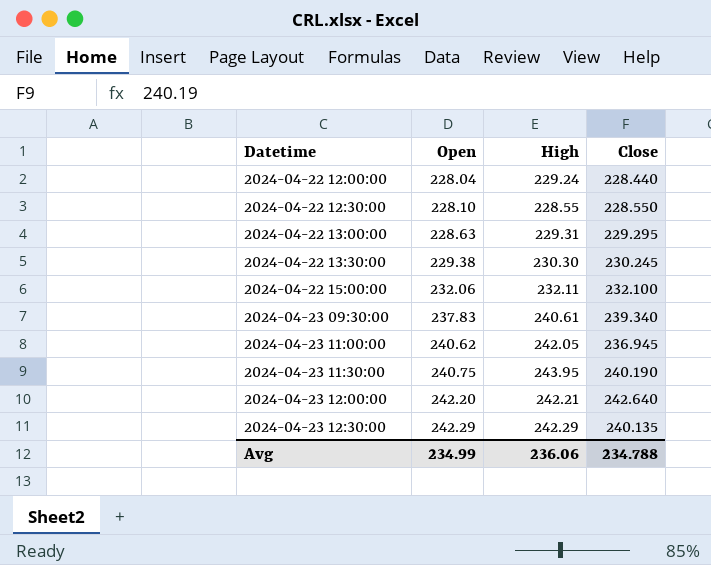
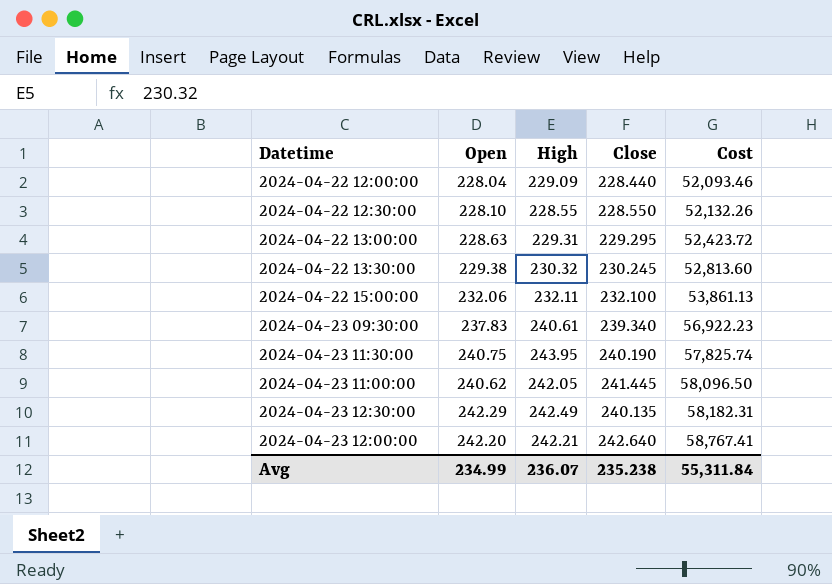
row order: Datetime ascending -> Cost ascending
column Cost | formula: none -> [Open] * [Close]
2024-04-22 12:00:00 | High: 229.24 -> 229.09
2024-04-22 13:30:00 | High: 230.30 -> 230.32
2024-04-23 11:00:00 | Close: 236.945 -> 241.445
2024-04-23 12:30:00 | High: 242.29 -> 242.49
Avg | High: 236.06 -> 236.07
Avg | Close: 234.788 -> 235.238

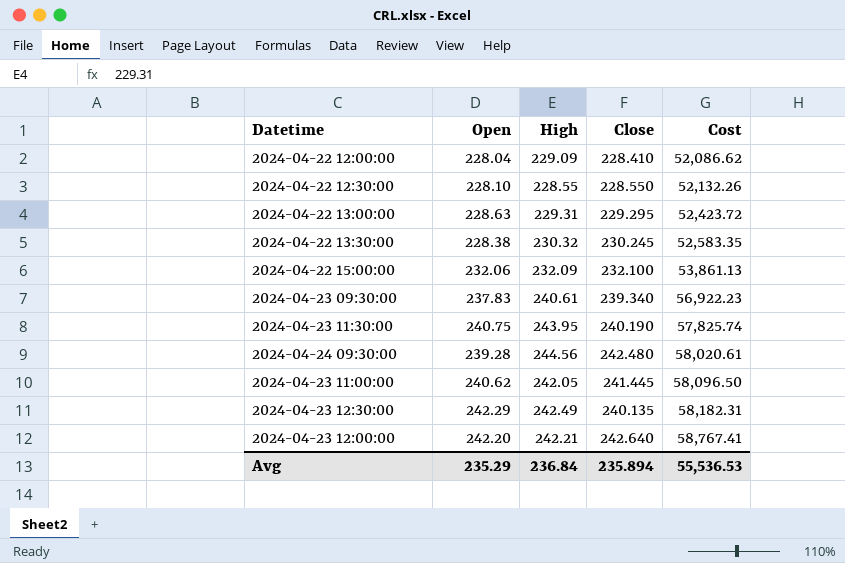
2024-04-22 12:00:00 | Close: 228.440 -> 228.410
2024-04-22 12:00:00 | Cost: 52,093.46 -> 52,086.62
2024-04-22 13:30:00 | Open: 229.38 -> 228.38
2024-04-22 13:30:00 | Cost: 52,813.60 -> 52,583.35
2024-04-22 15:00:00 | High: 232.11 -> 232.09
row 2024-04-24 09:30:00: none -> 239.28 | 244.56 | 242.480 | 58,020.61
Avg | Open: 234.99 -> 235.29
Avg | High: 236.07 -> 236.84
Avg | Close: 235.238 -> 235.894
Avg | Cost: 55,311.84 -> 55,536.53

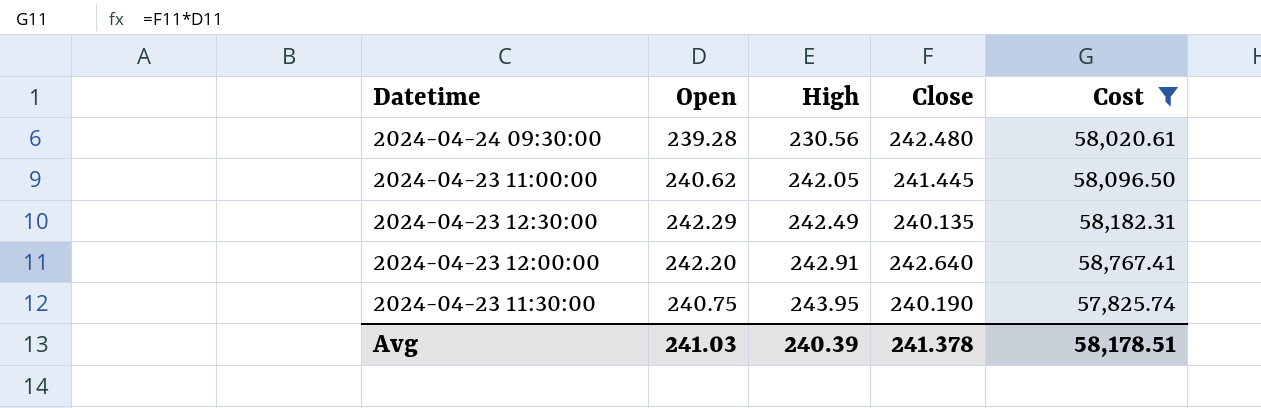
filter: none -> Cost >= 57,825.74
row order: Cost ascending -> High ascending
2024-04-24 09:30:00 | High: 244.56 -> 230.56
2024-04-23 12:00:00 | High: 242.21 -> 242.91
Avg | Open: 235.29 -> 241.03
Avg | High: 236.84 -> 240.39
Avg | Close: 235.894 -> 241.378
Avg | Cost: 55,536.53 -> 58,178.51

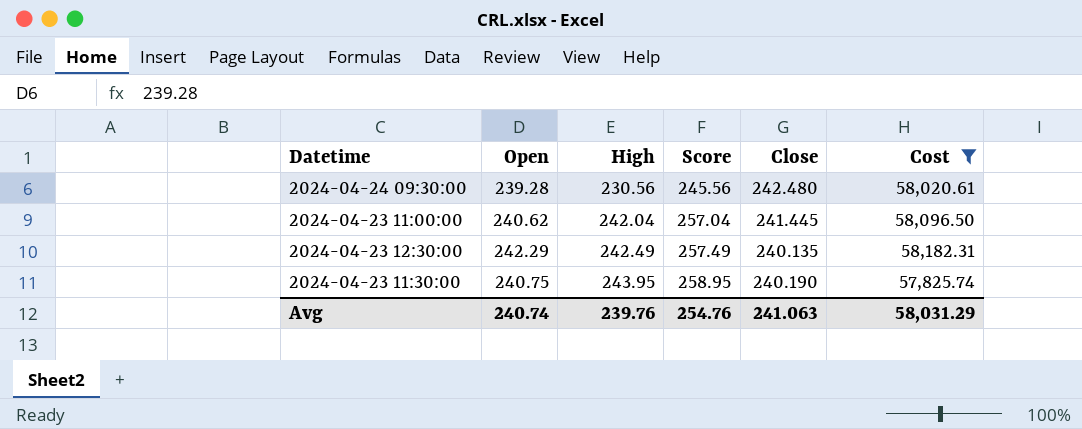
column Score | formula: none -> [High] + 15
row 2024-04-23 12:00:00: 242.20 | 242.91 | 242.640 | 58,767.41 -> none
2024-04-23 11:00:00 | High: 242.05 -> 242.04
Avg | Open: 241.03 -> 240.74
Avg | High: 240.39 -> 239.76
Avg | Close: 241.378 -> 241.063
Avg | Cost: 58,178.51 -> 58,031.29

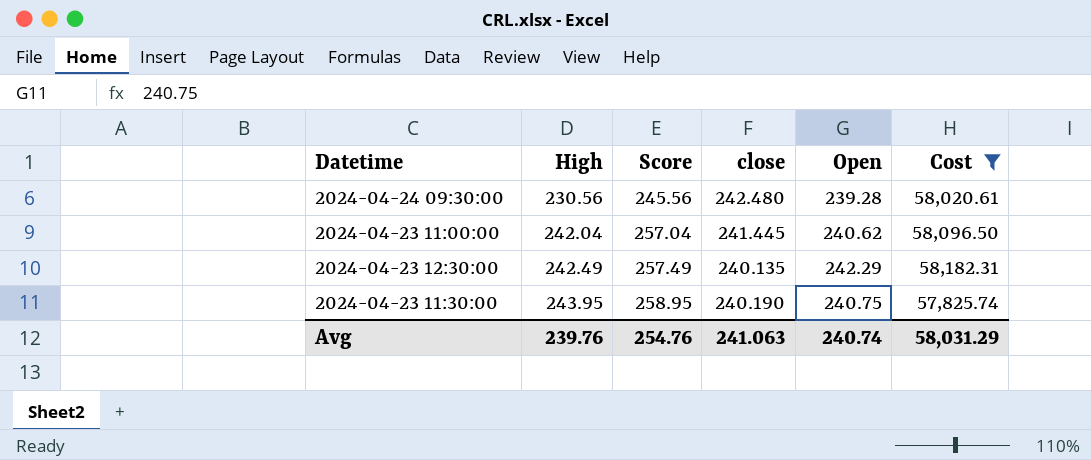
column name: Close -> close
column Open | position: 2 -> 5

